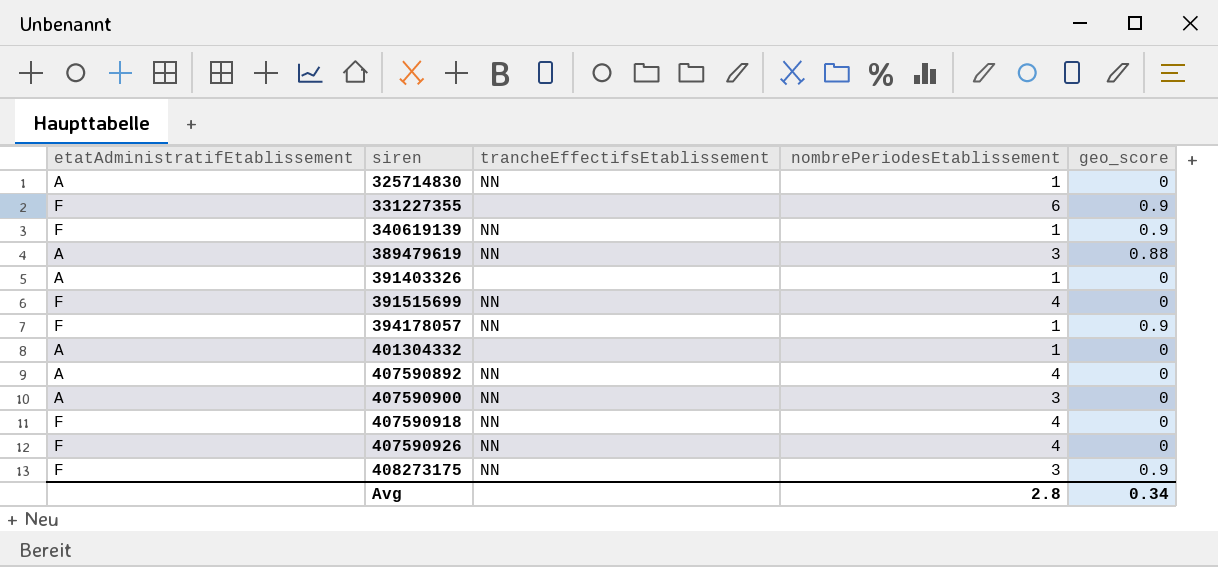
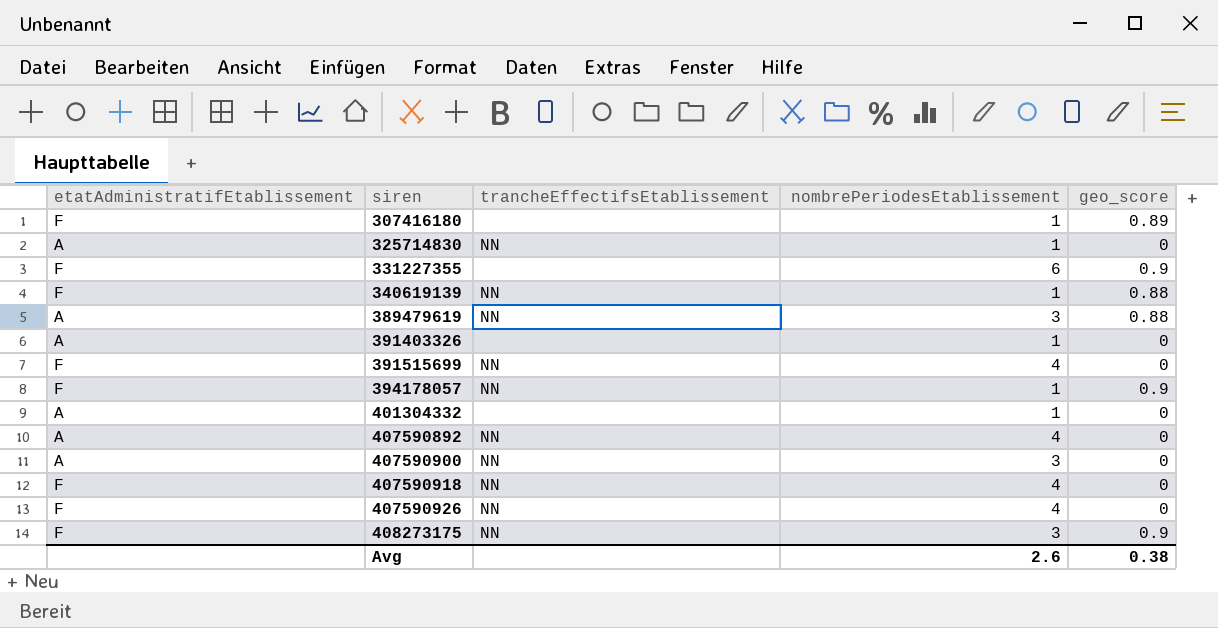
row 307416180: none -> F | none | 1 | 0.89
340619139 | geo_score: 0.9 -> 0.88
Avg | nombrePeriodesEtablissement: 2.8 -> 2.6
Avg | geo_score: 0.34 -> 0.38

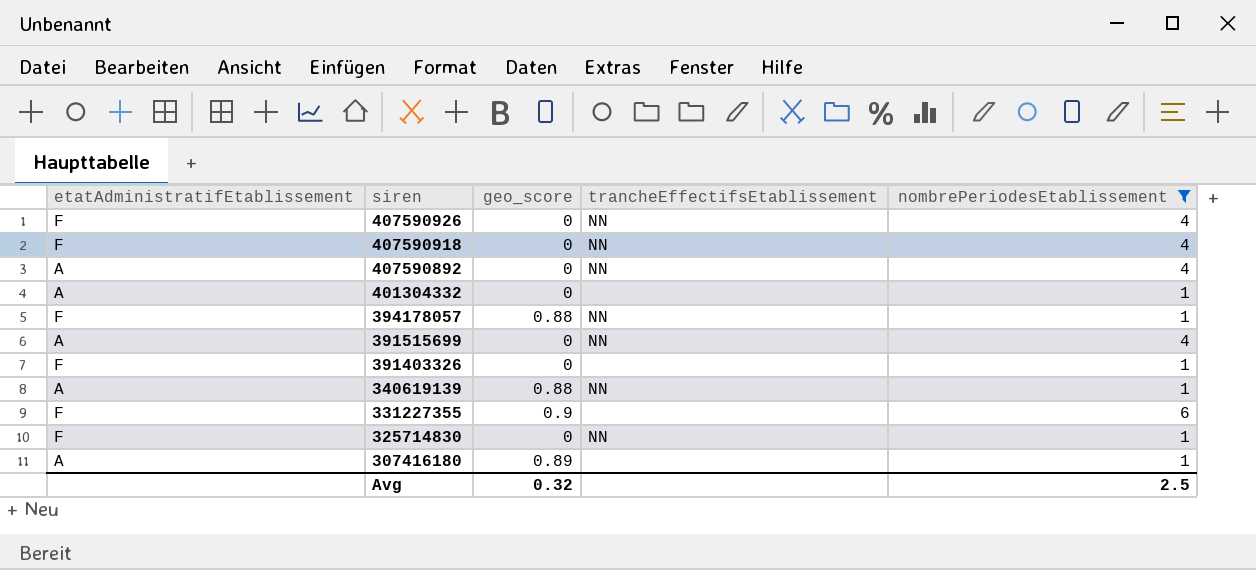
filter: none -> nombrePeriodesEtablissement != 3
row order: siren ascending -> siren descending
column geo_score | position: 5 -> 3
394178057 | geo_score: 0.9 -> 0.88
391515699 | etatAdministratifEtablissement: F -> A
391403326 | etatAdministratifEtablissement: A -> F
340619139 | etatAdministratifEtablissement: F -> A
325714830 | etatAdministratifEtablissement: A -> F
307416180 | etatAdministratifEtablissement: F -> A
Avg | geo_score: 0.38 -> 0.32
Avg | nombrePeriodesEtablissement: 2.6 -> 2.5

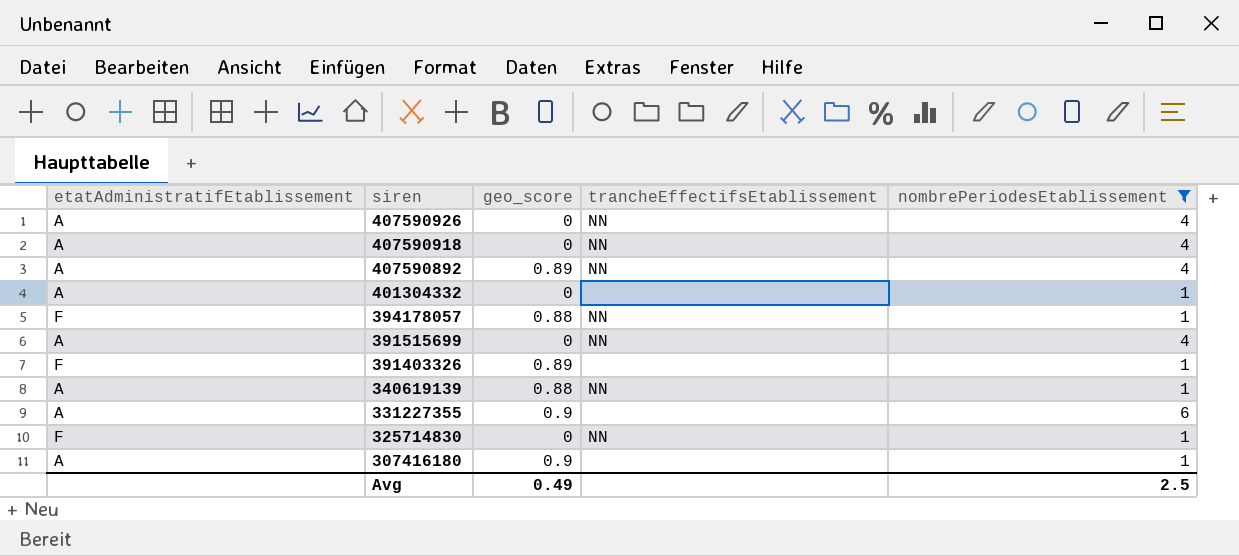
407590926 | etatAdministratifEtablissement: F -> A
407590918 | etatAdministratifEtablissement: F -> A
407590892 | geo_score: 0 -> 0.89
391403326 | geo_score: 0 -> 0.89
331227355 | etatAdministratifEtablissement: F -> A
307416180 | geo_score: 0.89 -> 0.9
Avg | geo_score: 0.32 -> 0.49

